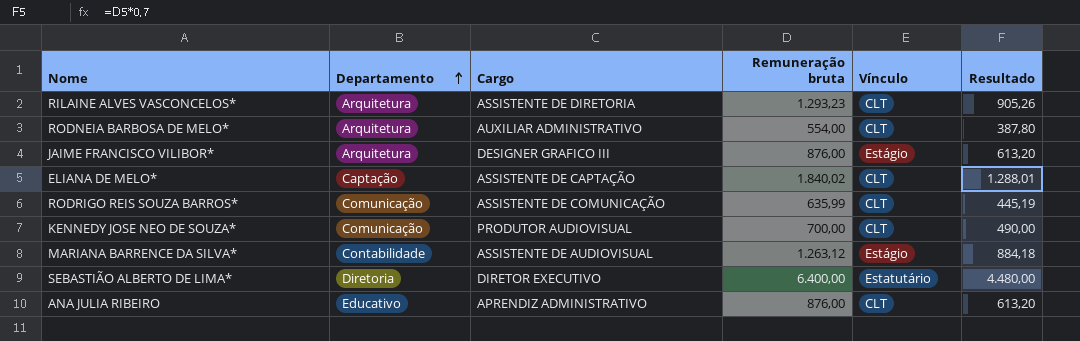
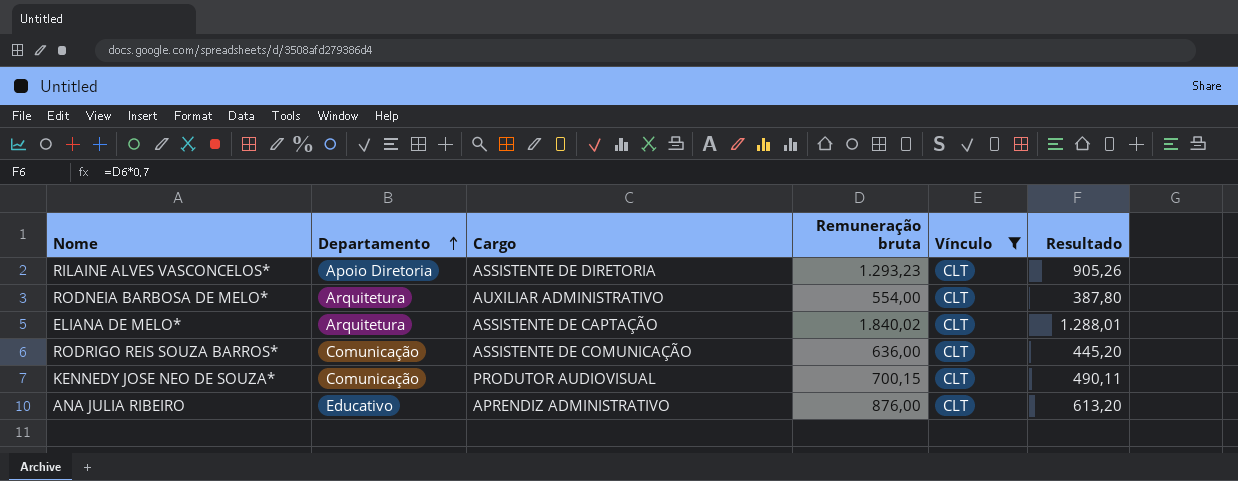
filter: none -> Vínculo = CLT
RILAINE ALVES VASCONCELOS* | Departamento: Arquitetura -> Apoio Diretoria
ELIANA DE MELO* | Departamento: Captação -> Arquitetura
RODRIGO REIS SOUZA BARROS* | Remuneração bruta: 635,99 -> 636,00
RODRIGO REIS SOUZA BARROS* | Resultado: 445,19 -> 445,20
KENNEDY JOSE NEO DE SOUZA* | Remuneração bruta: 700,00 -> 700,15
KENNEDY JOSE NEO DE SOUZA* | Resultado: 490,00 -> 490,11

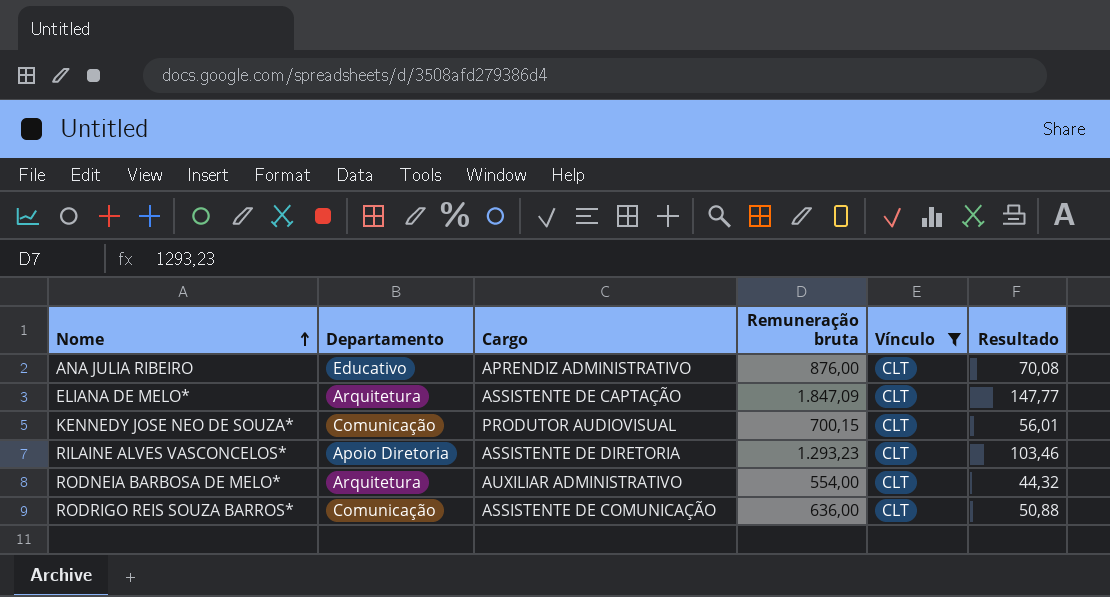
row order: Departamento ascending -> Nome ascending
column Resultado | formula: [Remuneração bruta] * 0,7 -> [Remuneração bruta] * 0,08
ELIANA DE MELO* | Remuneração bruta: 1.840,02 -> 1.847,09

